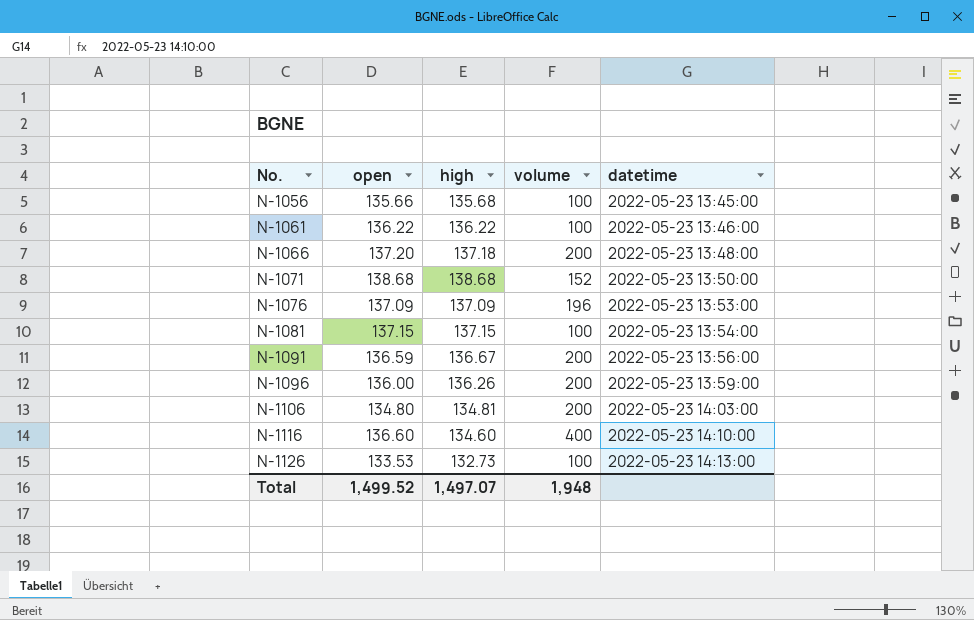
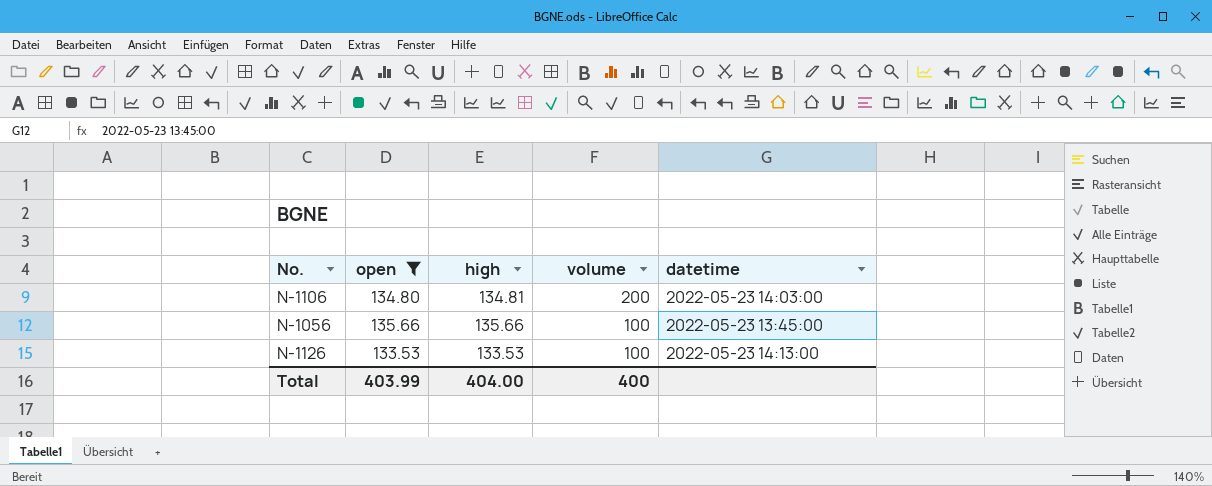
filter: none -> open <= 135.66
row order: No. ascending -> volume descending
N-1056 | high: 135.68 -> 135.66
N-1126 | high: 132.73 -> 133.53
Total | open: 1,499.52 -> 403.99
Total | high: 1,497.07 -> 404.00
Total | volume: 1,948 -> 400

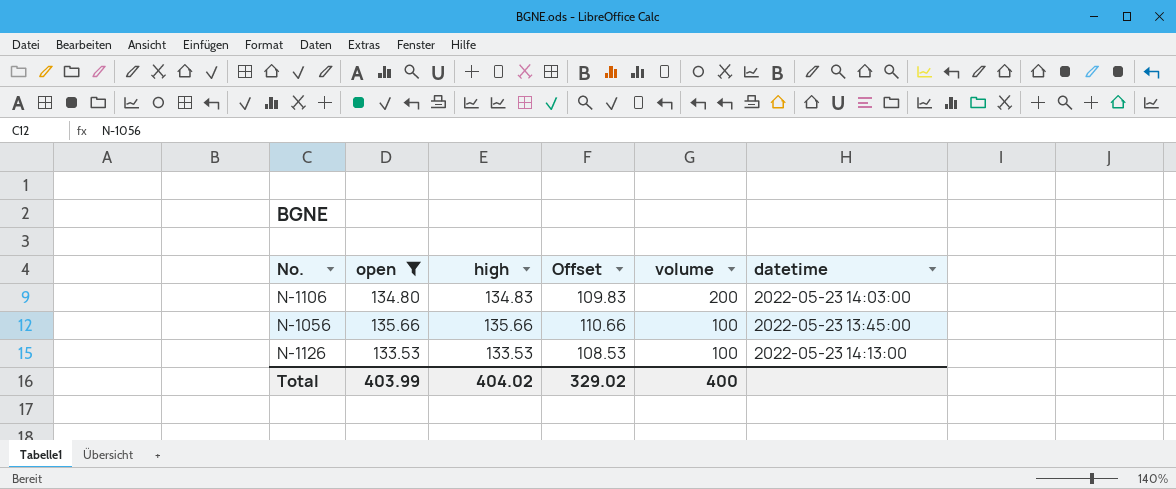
column Offset | formula: none -> [high] - 25
N-1106 | high: 134.81 -> 134.83
Total | high: 404.00 -> 404.02

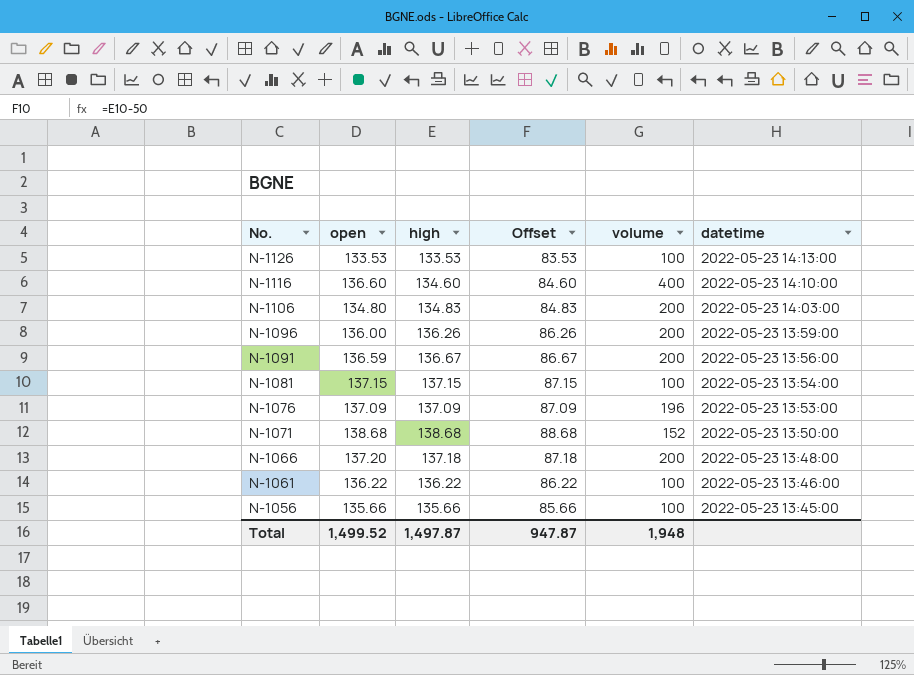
filter: open <= 135.66 -> none
row order: volume descending -> No. descending
column Offset | formula: [high] - 25 -> [high] - 50
Total | open: 403.99 -> 1,499.52
Total | high: 404.02 -> 1,497.87
Total | Offset: 329.02 -> 947.87
Total | volume: 400 -> 1,948

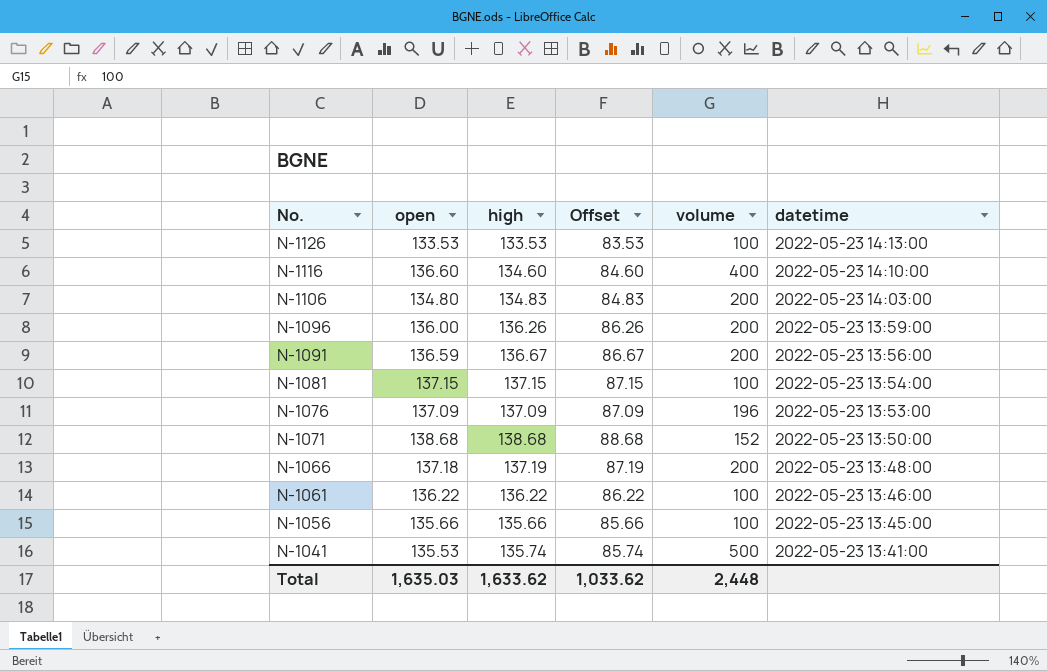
N-1066 | open: 137.20 -> 137.18
N-1066 | high: 137.18 -> 137.19
N-1066 | Offset: 87.18 -> 87.19
row N-1041: none -> 135.53 | 135.74 | 85.74 | 500 | 2022-05-23 13:41:00
Total | open: 1,499.52 -> 1,635.03
Total | high: 1,497.87 -> 1,633.62
Total | Offset: 947.87 -> 1,033.62
Total | volume: 1,948 -> 2,448

